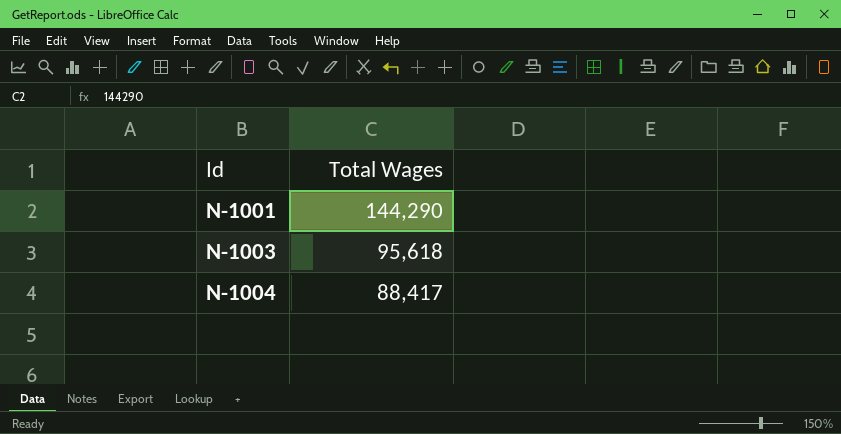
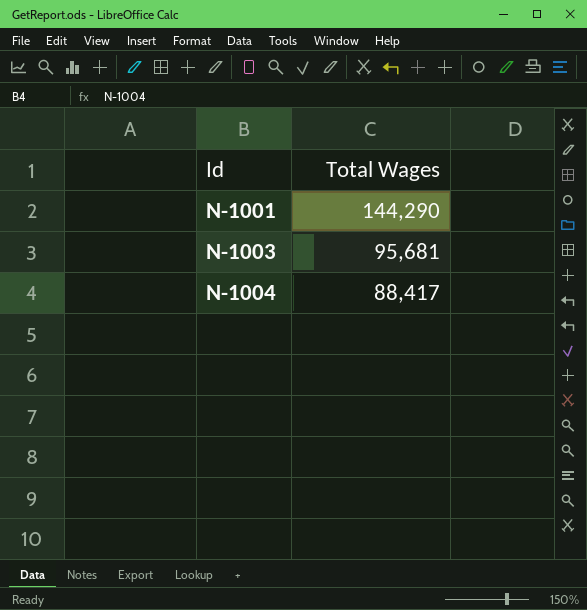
N-1003 | Total Wages: 95,618 -> 95,681

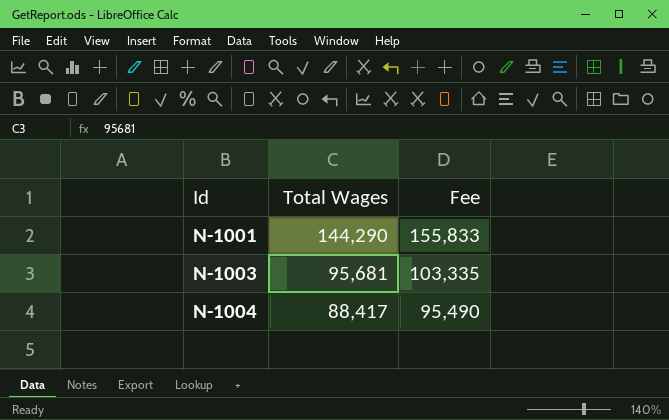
column Fee | formula: none -> [Total Wages] * 1.08

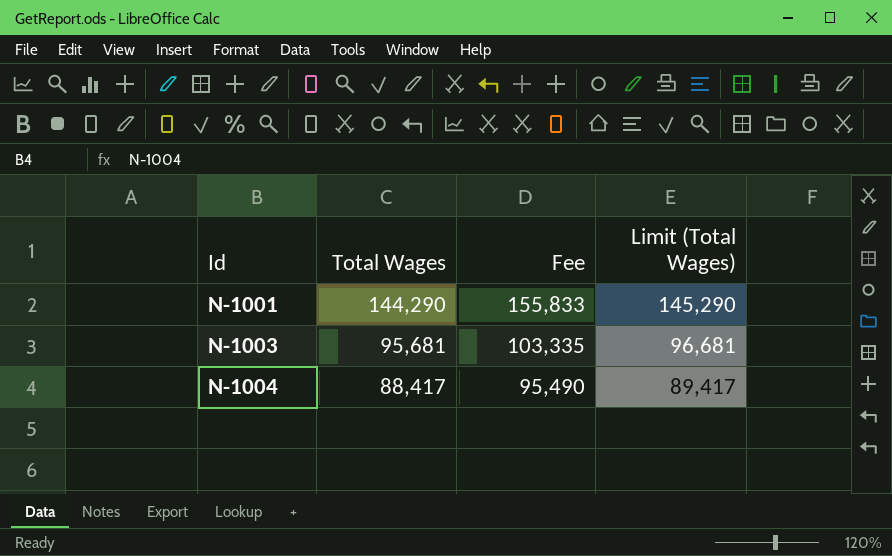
column Limit (Total Wages) | formula: none -> [Total Wages] + 1000

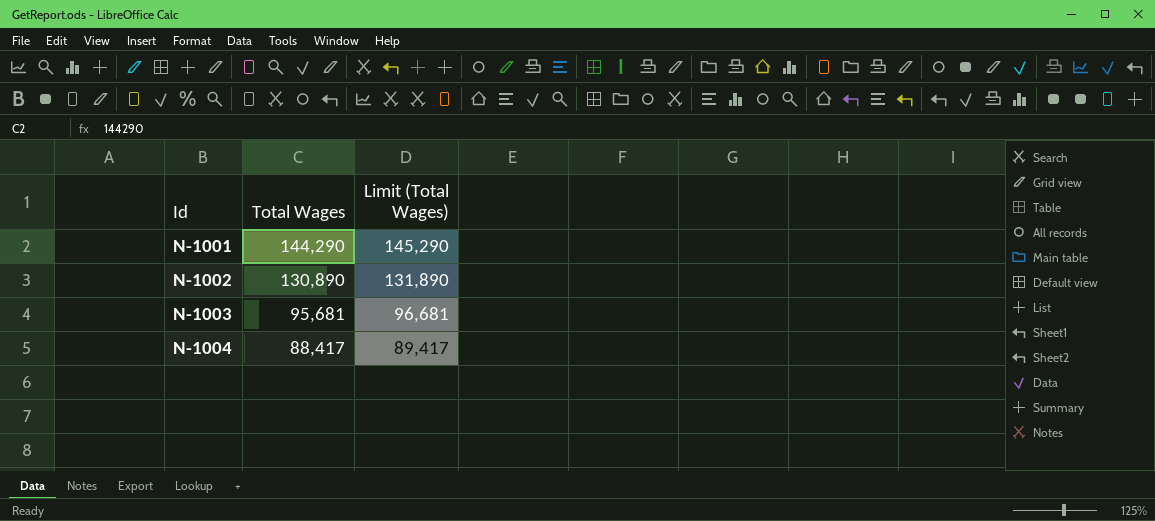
column Fee | formula: [Total Wages] * 1.08 -> none
row N-1002: none -> 130,890 | 131,890

